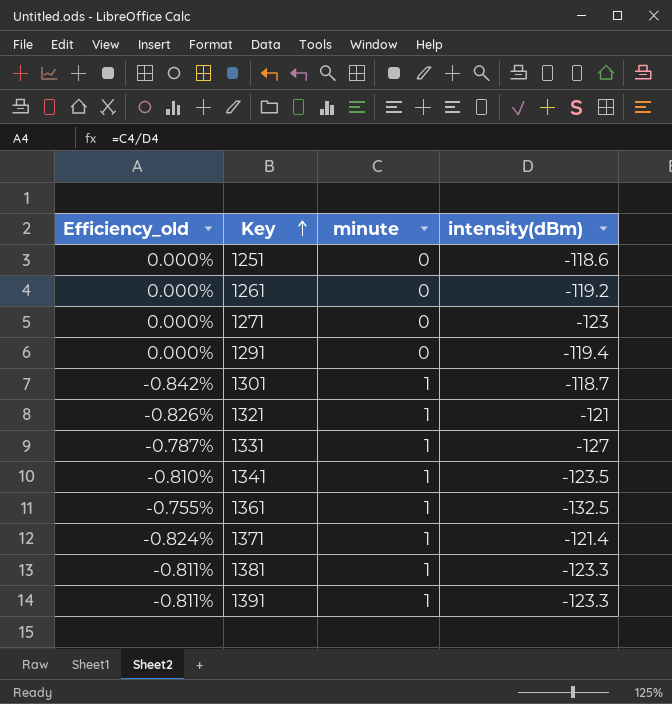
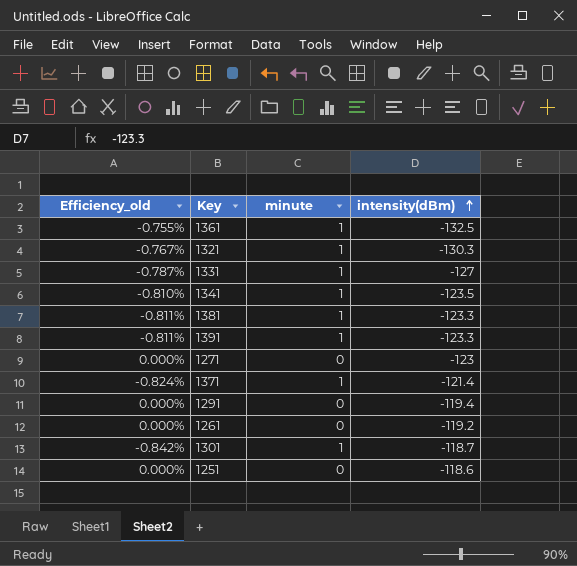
row order: Key ascending -> intensity(dBm) ascending
1321 | Efficiency_old: -0.826% -> -0.767%
1321 | intensity(dBm): -121 -> -130.3

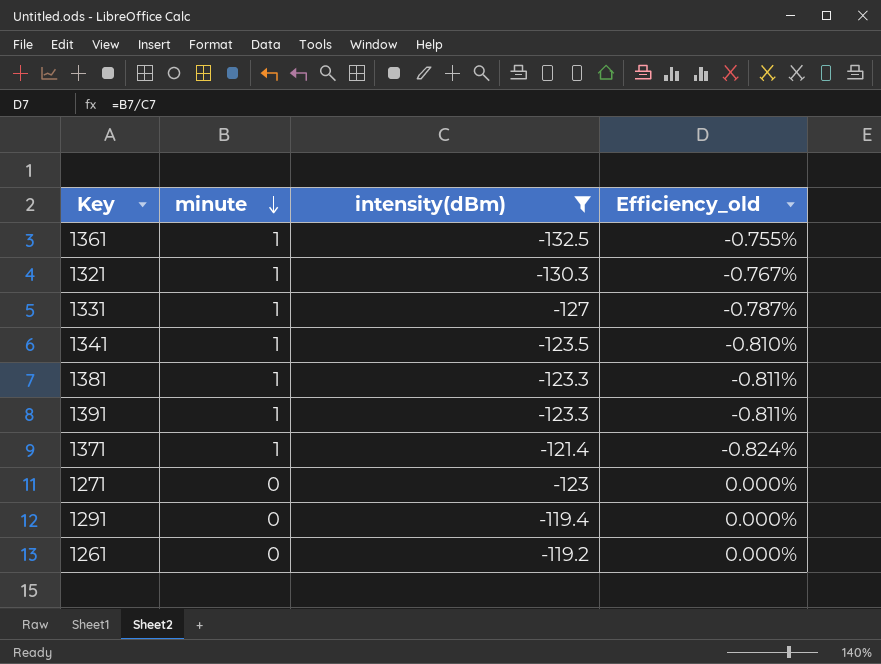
filter: none -> intensity(dBm) <= -119.2
row order: intensity(dBm) ascending -> minute descending
column Efficiency_old | position: 1 -> 4

